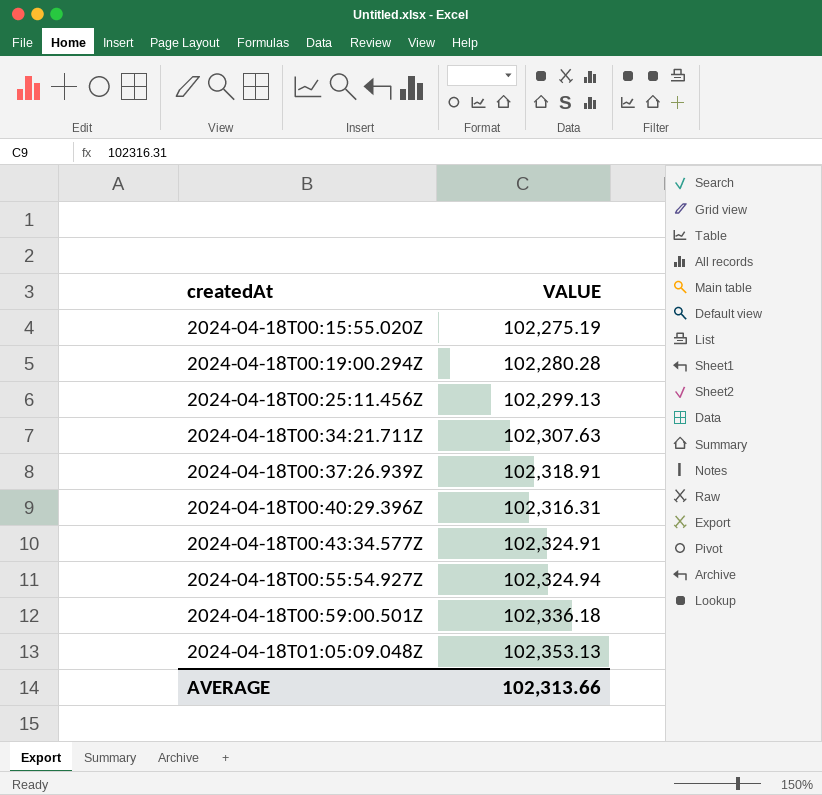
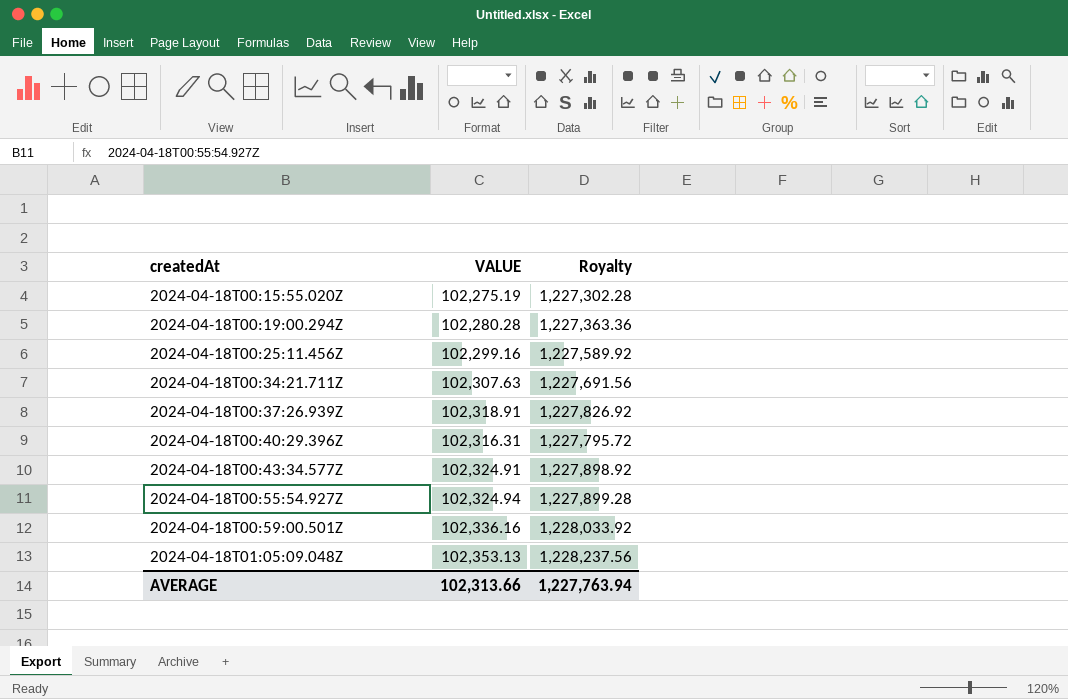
column Royalty | formula: none -> [VALUE] * 12
2024-04-18T00:25:11.456Z | VALUE: 102,299.13 -> 102,299.16
2024-04-18T00:59:00.501Z | VALUE: 102,336.18 -> 102,336.16

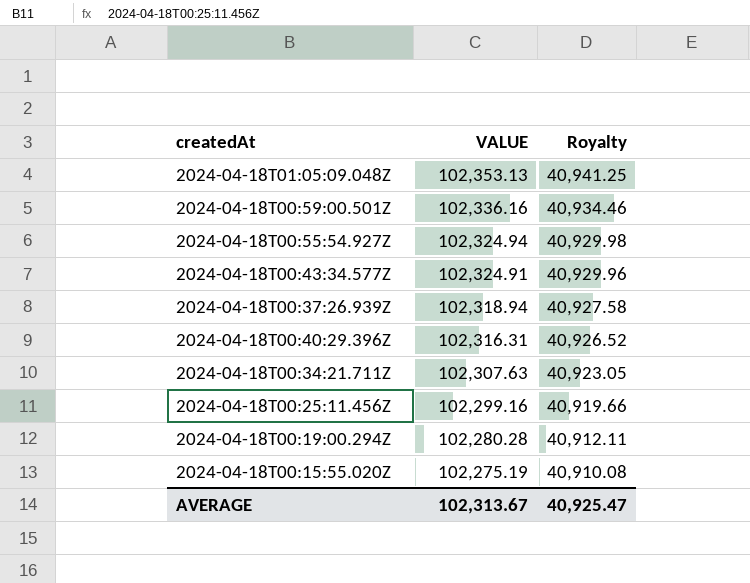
row order: createdAt ascending -> VALUE descending
column Royalty | formula: [VALUE] * 12 -> [VALUE] * 0.4
2024-04-18T00:37:26.939Z | VALUE: 102,318.91 -> 102,318.94
AVERAGE | VALUE: 102,313.66 -> 102,313.67
AVERAGE | Royalty: 1,227,763.94 -> 40,925.47

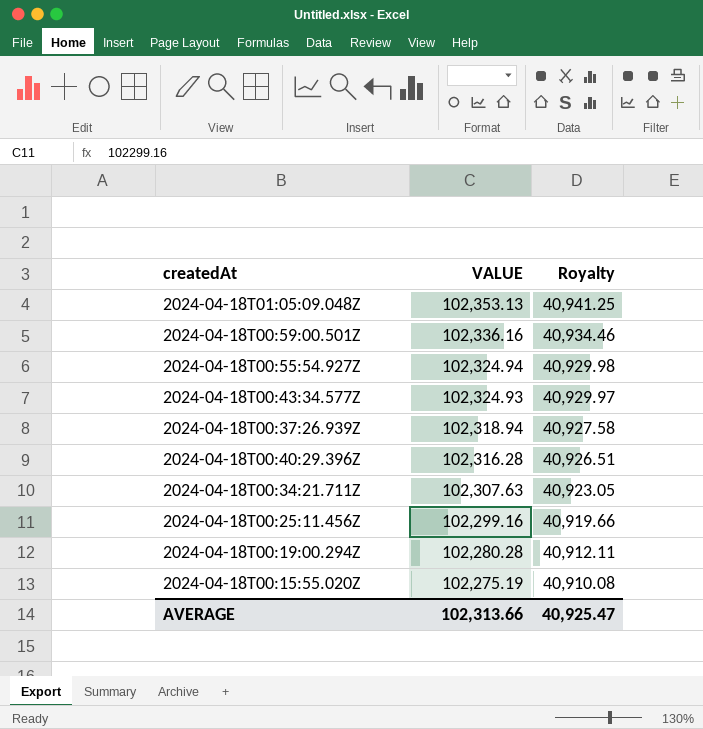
2024-04-18T00:43:34.577Z | VALUE: 102,324.91 -> 102,324.93
2024-04-18T00:43:34.577Z | Royalty: 40,929.96 -> 40,929.97
2024-04-18T00:40:29.396Z | VALUE: 102,316.31 -> 102,316.28
2024-04-18T00:40:29.396Z | Royalty: 40,926.52 -> 40,926.51
AVERAGE | VALUE: 102,313.67 -> 102,313.66

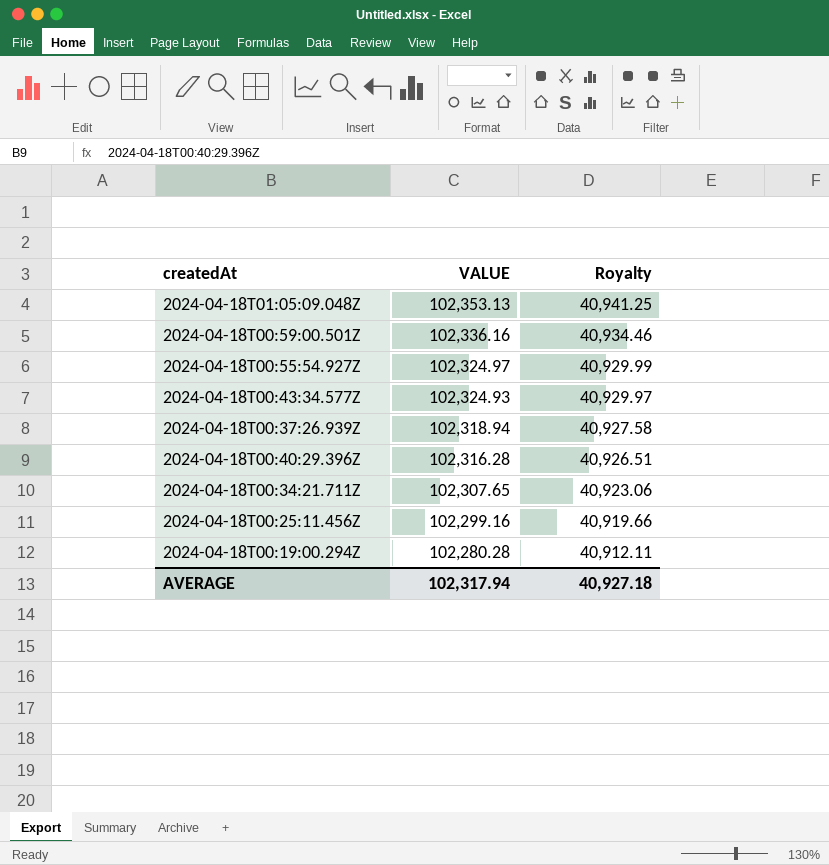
row 2024-04-18T00:15:55.020Z: 102,275.19 | 40,910.08 -> none
2024-04-18T00:55:54.927Z | VALUE: 102,324.94 -> 102,324.97
2024-04-18T00:55:54.927Z | Royalty: 40,929.98 -> 40,929.99
2024-04-18T00:34:21.711Z | VALUE: 102,307.63 -> 102,307.65
2024-04-18T00:34:21.711Z | Royalty: 40,923.05 -> 40,923.06
AVERAGE | VALUE: 102,313.66 -> 102,317.94
AVERAGE | Royalty: 40,925.47 -> 40,927.18

